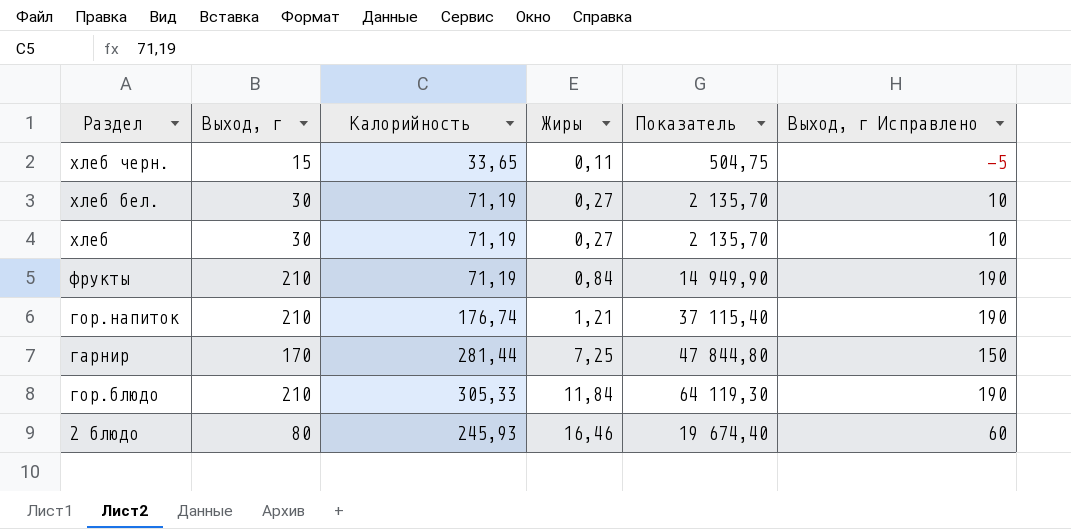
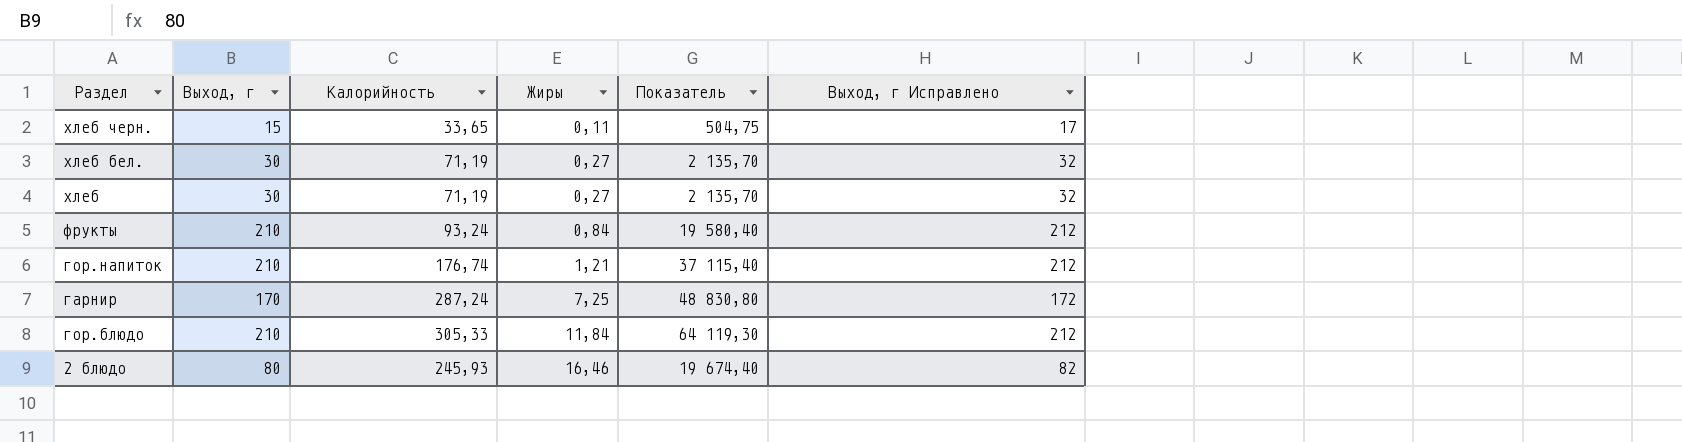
column Выход, г Исправлено | formula: [Выход, г] - 20 -> [Выход, г] + 2
фрукты | Калорийность: 71,19 -> 93,24
фрукты | Показатель: 14 949,90 -> 19 580,40
гарнир | Калорийность: 281,44 -> 287,24
гарнир | Показатель: 47 844,80 -> 48 830,80

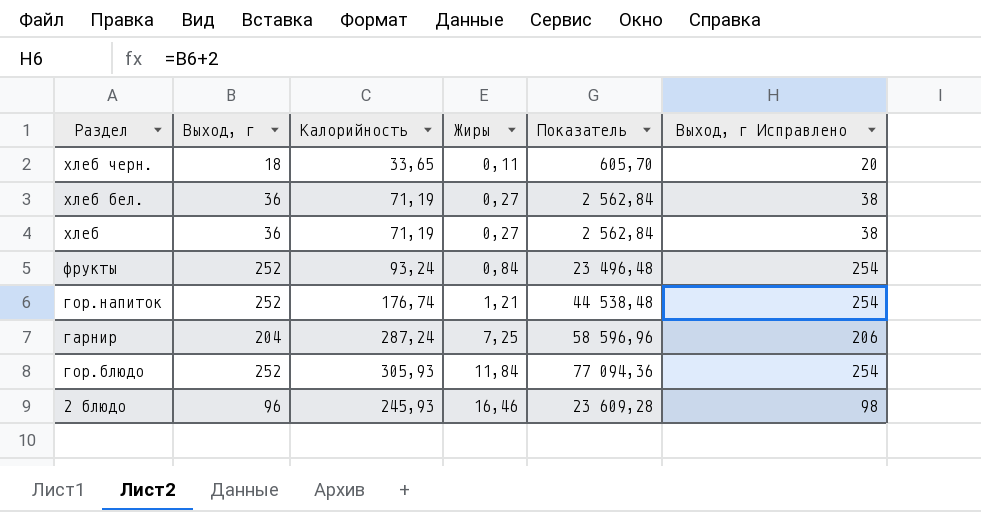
хлеб черн. | Выход, г: 15 -> 18
хлеб черн. | Показатель: 504,75 -> 605,70
хлеб черн. | Выход, г Исправлено: 17 -> 20
хлеб бел. | Выход, г: 30 -> 36
хлеб бел. | Показатель: 2 135,70 -> 2 562,84
хлеб бел. | Выход, г Исправлено: 32 -> 38
хлеб | Выход, г: 30 -> 36
хлеб | Показатель: 2 135,70 -> 2 562,84
хлеб | Выход, г Исправлено: 32 -> 38
фрукты | Выход, г: 210 -> 252
фрукты | Показатель: 19 580,40 -> 23 496,48
фрукты | Выход, г Исправлено: 212 -> 254
гор.напиток | Выход, г: 210 -> 252
гор.напиток | Показатель: 37 115,40 -> 44 538,48
гор.напиток | Выход, г Исправлено: 212 -> 254
гарнир | Выход, г: 170 -> 204
гарнир | Показатель: 48 830,80 -> 58 596,96
гарнир | Выход, г Исправлено: 172 -> 206
гор.блюдо | Выход, г: 210 -> 252
гор.блюдо | Калорийность: 305,33 -> 305,93
гор.блюдо | Показатель: 64 119,30 -> 77 094,36
гор.блюдо | Выход, г Исправлено: 212 -> 254
2 блюдо | Выход, г: 80 -> 96
2 блюдо | Показатель: 19 674,40 -> 23 609,28
2 блюдо | Выход, г Исправлено: 82 -> 98

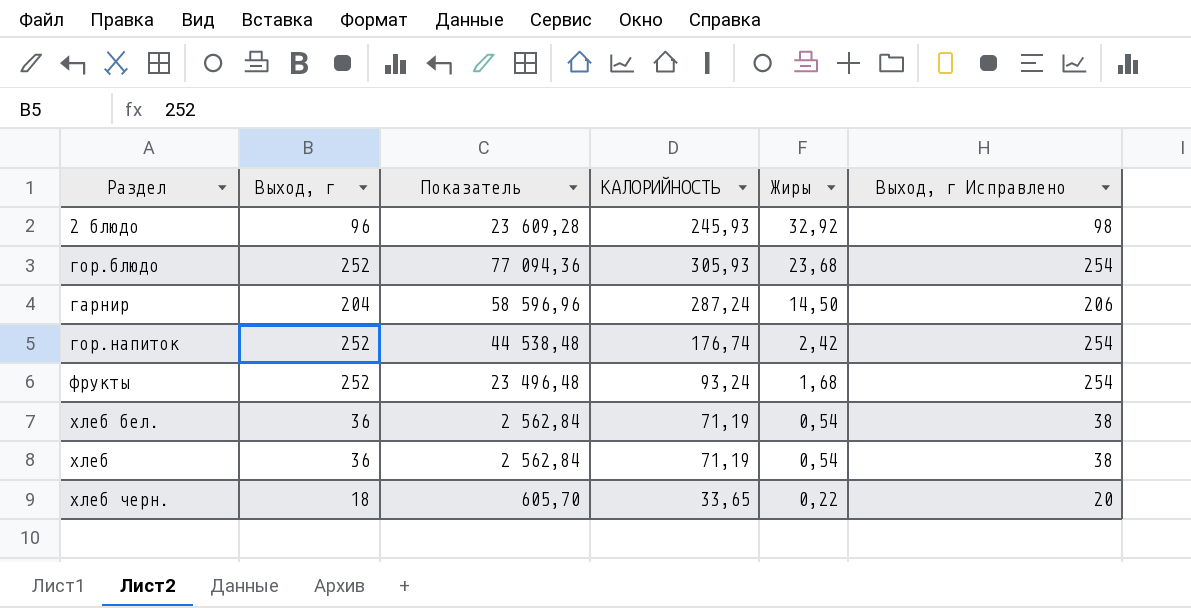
row order: Жиры ascending -> Жиры descending
column Показатель | position: 5 -> 3
column name: Калорийность -> КАЛОРИЙНОСТЬ
2 блюдо | Жиры: 16,46 -> 32,92
гор.блюдо | Жиры: 11,84 -> 23,68
гарнир | Жиры: 7,25 -> 14,50
гор.напиток | Жиры: 1,21 -> 2,42
фрукты | Жиры: 0,84 -> 1,68
хлеб бел. | Жиры: 0,27 -> 0,54
хлеб | Жиры: 0,27 -> 0,54
хлеб черн. | Жиры: 0,11 -> 0,22

